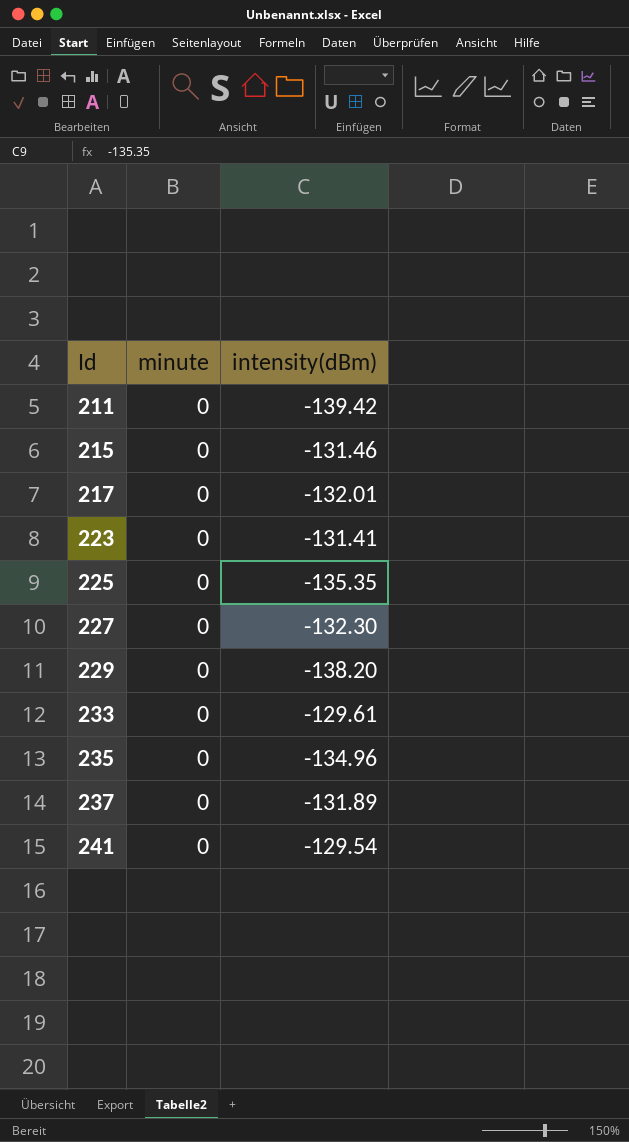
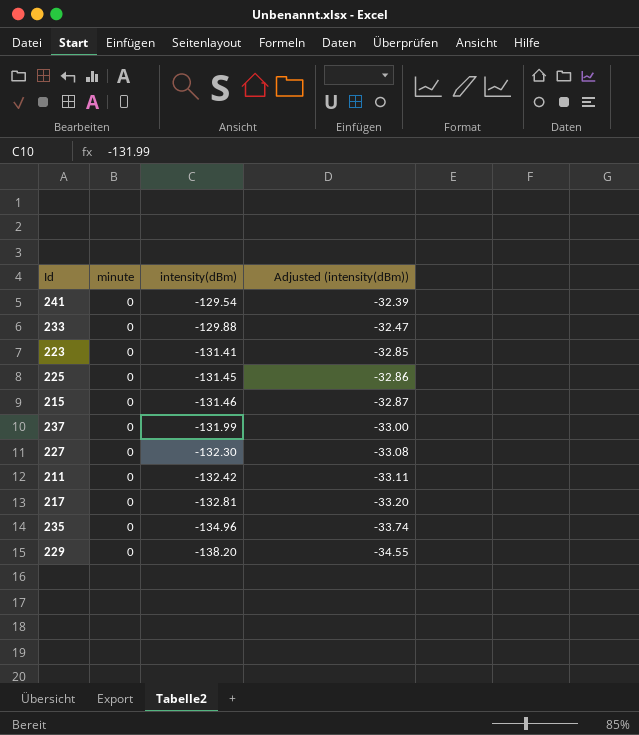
row order: Id ascending -> intensity(dBm) descending
column Adjusted (intensity(dBm)) | formula: none -> [intensity(dBm)] * 0.25
233 | intensity(dBm): -129.61 -> -129.88
225 | intensity(dBm): -135.35 -> -131.45
237 | intensity(dBm): -131.89 -> -131.99
211 | intensity(dBm): -139.42 -> -132.42
217 | intensity(dBm): -132.01 -> -132.81

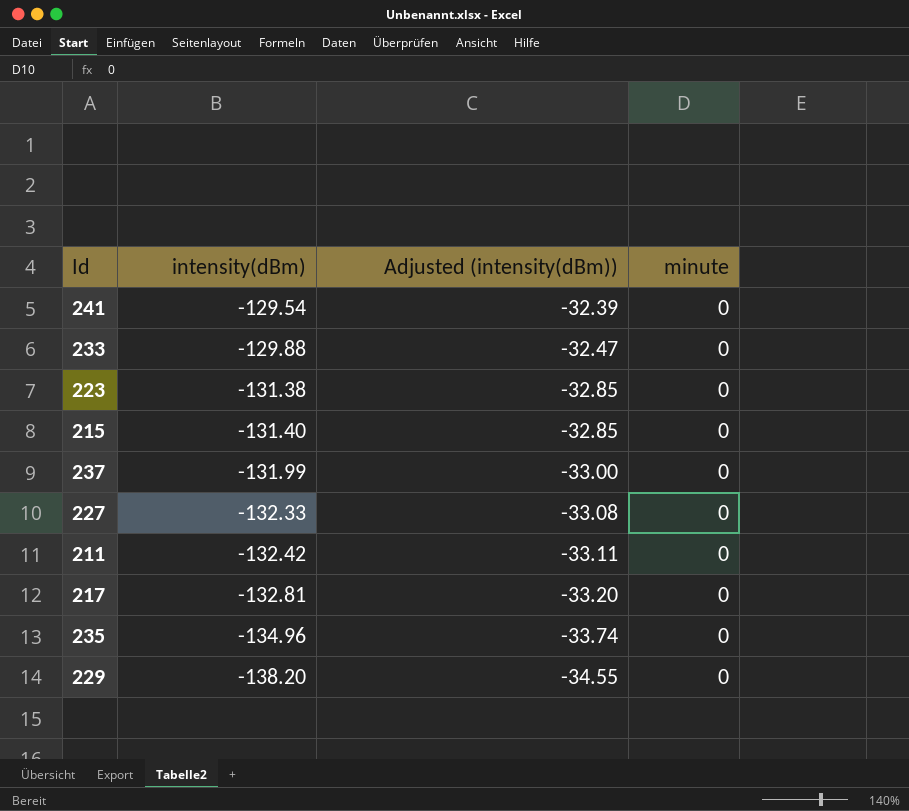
column minute | position: 2 -> 4
row 225: 0 | -131.45 | -32.86 -> none
223 | intensity(dBm): -131.41 -> -131.38
215 | intensity(dBm): -131.46 -> -131.40
215 | Adjusted (intensity(dBm)): -32.87 -> -32.85
227 | intensity(dBm): -132.30 -> -132.33

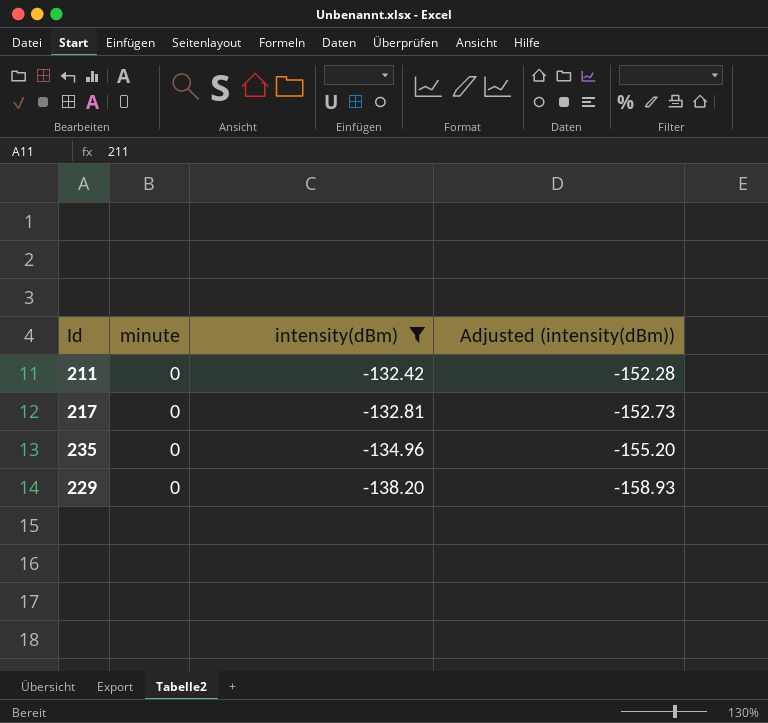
filter: none -> intensity(dBm) <= -132.42
column minute | position: 4 -> 2
column Adjusted (intensity(dBm)) | formula: [intensity(dBm)] * 0.25 -> [intensity(dBm)] * 1.15

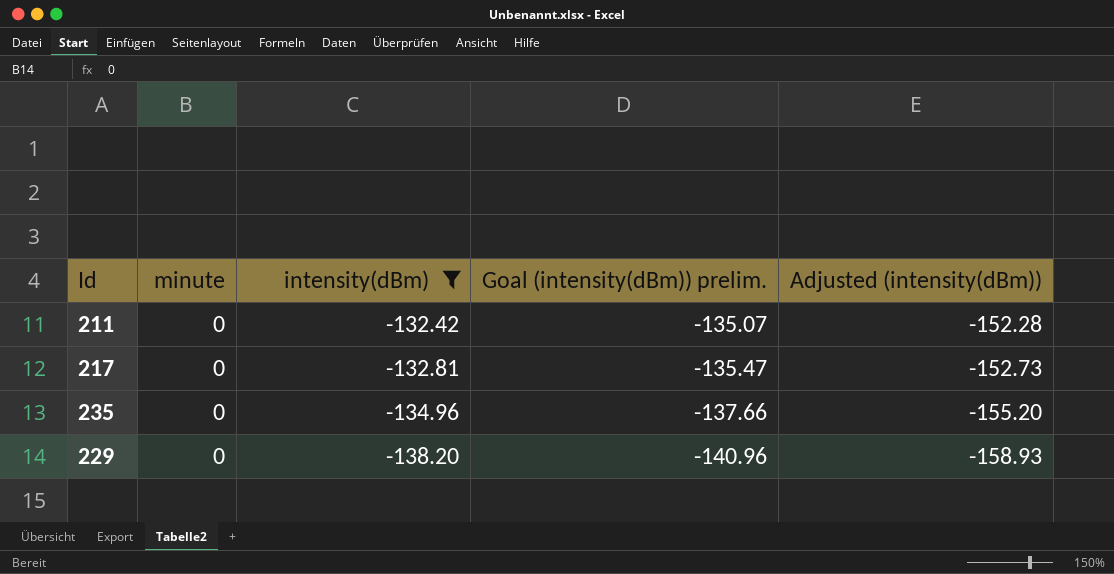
column Goal (intensity(dBm)) prelim. | formula: none -> [intensity(dBm)] * 1.02

